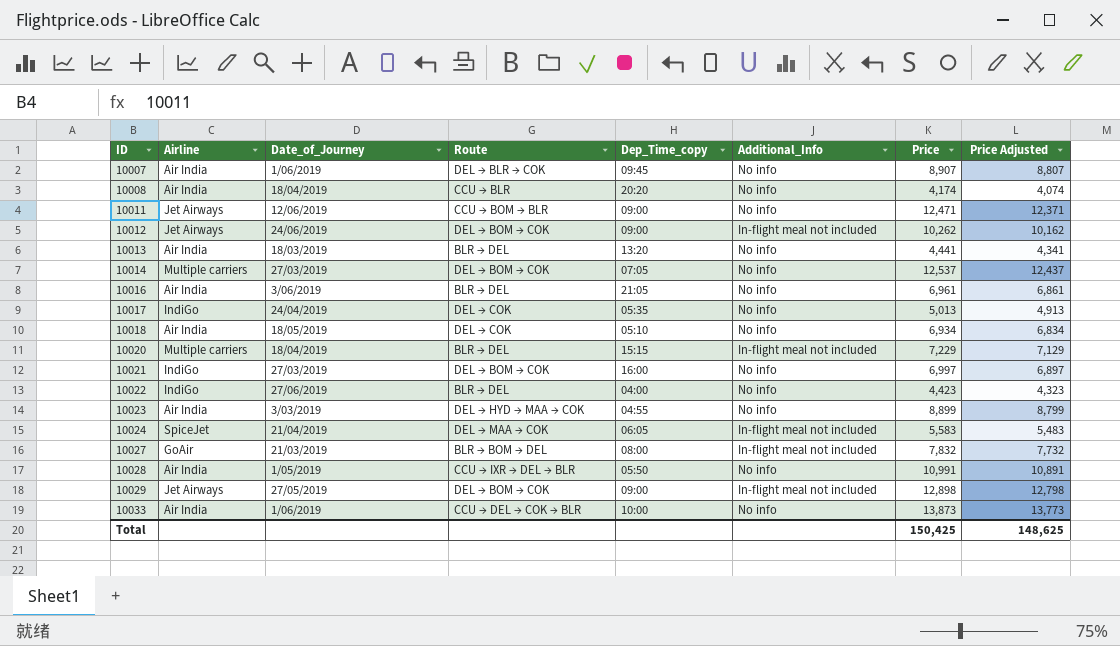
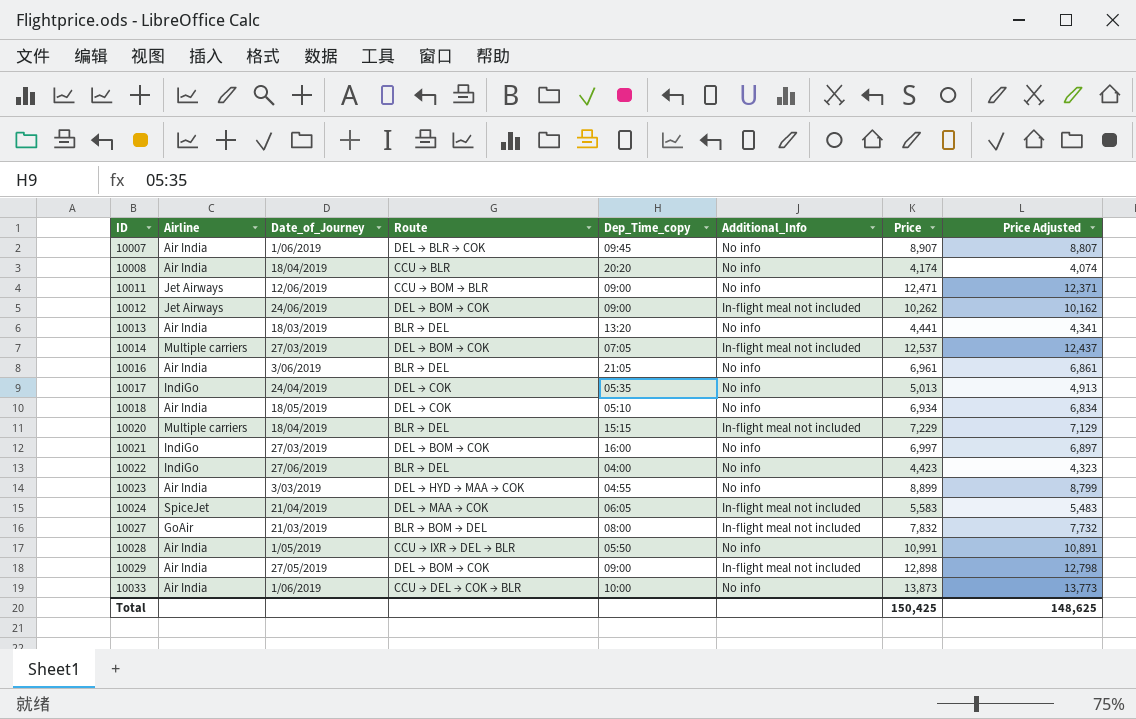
10014 | Additional_Info: No info -> In-flight meal not included
10029 | Airline: Jet Airways -> Air India

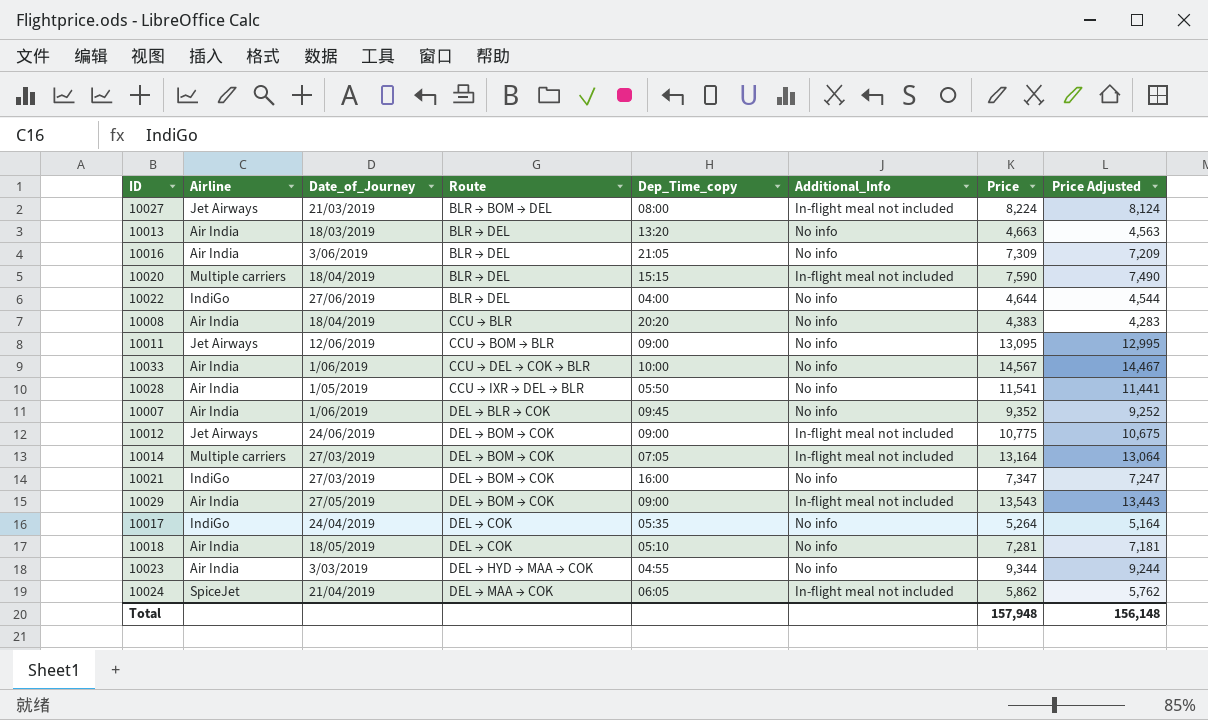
row order: ID ascending -> Route ascending
10027 | Airline: GoAir -> Jet Airways
10027 | Price: 7,832 -> 8,224
10027 | Price Adjusted: 7,732 -> 8,124
10013 | Price: 4,441 -> 4,663
10013 | Price Adjusted: 4,341 -> 4,563
10016 | Price: 6,961 -> 7,309
10016 | Price Adjusted: 6,861 -> 7,209
10020 | Price: 7,229 -> 7,590
10020 | Price Adjusted: 7,129 -> 7,490
10022 | Price: 4,423 -> 4,644
10022 | Price Adjusted: 4,323 -> 4,544
10008 | Price: 4,174 -> 4,383
10008 | Price Adjusted: 4,074 -> 4,283
10011 | Price: 12,471 -> 13,095
10011 | Price Adjusted: 12,371 -> 12,995
10033 | Price: 13,873 -> 14,567
10033 | Price Adjusted: 13,773 -> 14,467
10028 | Price: 10,991 -> 11,541
10028 | Price Adjusted: 10,891 -> 11,441
10007 | Price: 8,907 -> 9,352
10007 | Price Adjusted: 8,807 -> 9,252
10012 | Price: 10,262 -> 10,775
10012 | Price Adjusted: 10,162 -> 10,675
10014 | Price: 12,537 -> 13,164
10014 | Price Adjusted: 12,437 -> 13,064
10021 | Price: 6,997 -> 7,347
10021 | Price Adjusted: 6,897 -> 7,247
10029 | Price: 12,898 -> 13,543
10029 | Price Adjusted: 12,798 -> 13,443
10017 | Price: 5,013 -> 5,264
10017 | Price Adjusted: 4,913 -> 5,164
10018 | Price: 6,934 -> 7,281
10018 | Price Adjusted: 6,834 -> 7,181
10023 | Price: 8,899 -> 9,344
10023 | Price Adjusted: 8,799 -> 9,244
10024 | Price: 5,583 -> 5,862
10024 | Price Adjusted: 5,483 -> 5,762
Total | Price: 150,425 -> 157,948
Total | Price Adjusted: 148,625 -> 156,148

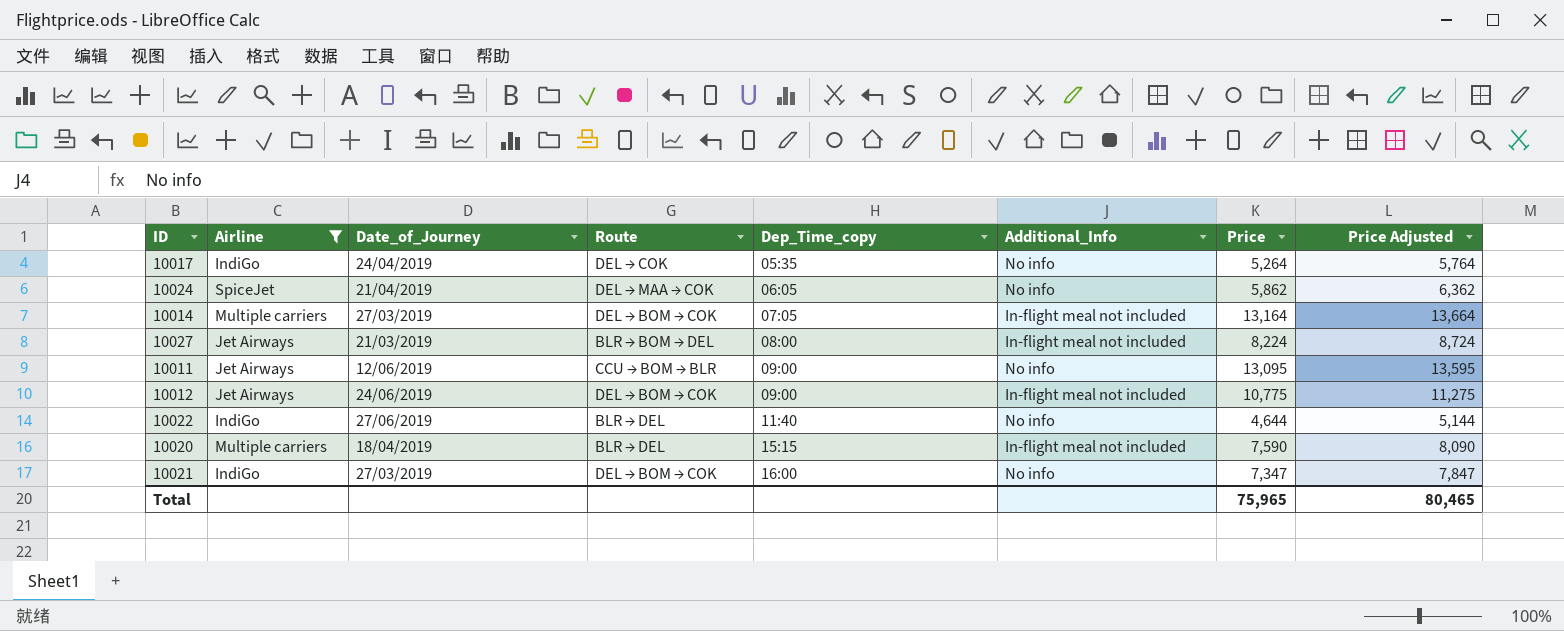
filter: none -> Airline != Air India
row order: Route ascending -> Dep_Time_copy ascending
column Price Adjusted | formula: [Price] - 100 -> [Price] + 500
10024 | Additional_Info: In-flight meal not included -> No info
10022 | Dep_Time_copy: 04:00 -> 11:40
Total | Price: 157,948 -> 75,965
Total | Price Adjusted: 156,148 -> 80,465

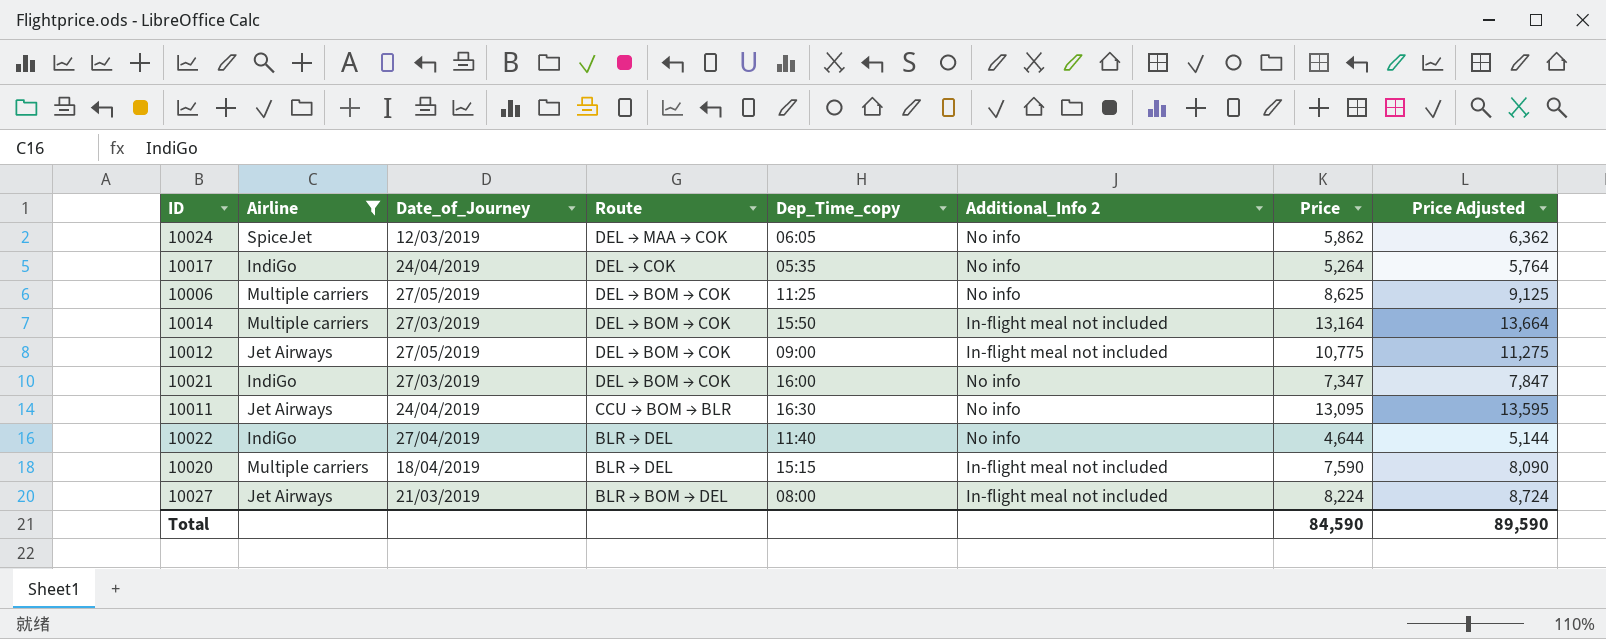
row order: Dep_Time_copy ascending -> Route descending
column name: Additional_Info -> Additional_Info 2
10024 | Date_of_Journey: 21/04/2019 -> 12/03/2019
row 10006: none -> Multiple carriers | 27/05/2019 | DEL → BOM → COK | 11:25 | No info | 8,625 | 9,125
10014 | Dep_Time_copy: 07:05 -> 15:50
10012 | Date_of_Journey: 24/06/2019 -> 27/05/2019
10011 | Date_of_Journey: 12/06/2019 -> 24/04/2019
10011 | Dep_Time_copy: 09:00 -> 16:30
10022 | Date_of_Journey: 27/06/2019 -> 27/04/2019
Total | Price: 75,965 -> 84,590
Total | Price Adjusted: 80,465 -> 89,590

